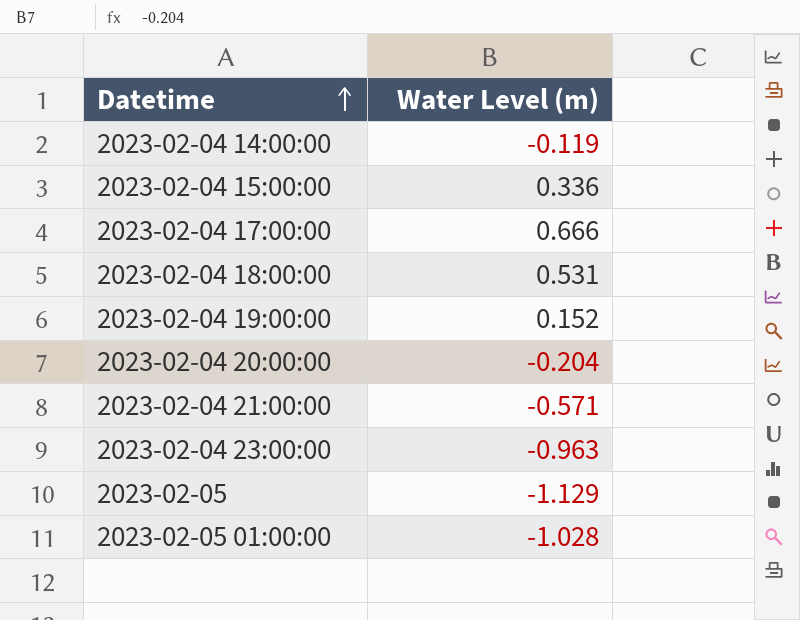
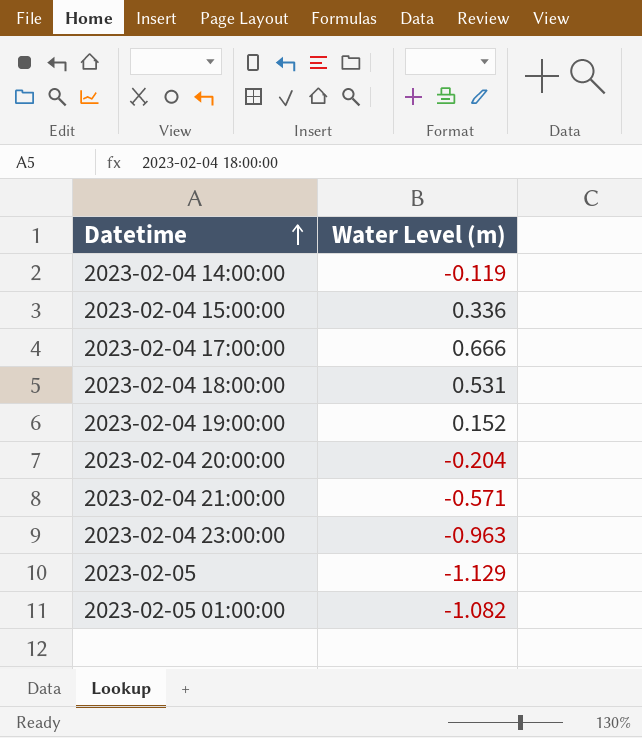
2023-02-05 01:00:00 | Water Level (m): -1.028 -> -1.082

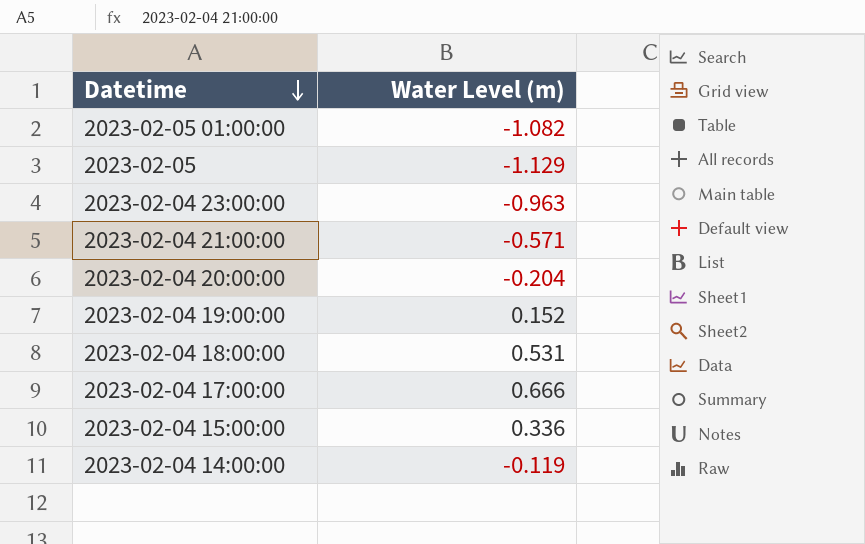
row order: Datetime ascending -> Datetime descending

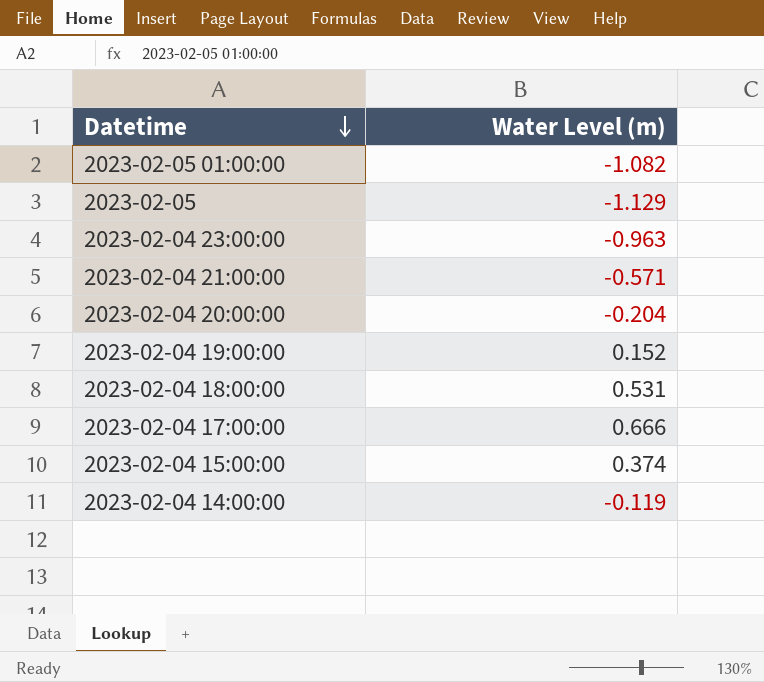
2023-02-04 15:00:00 | Water Level (m): 0.336 -> 0.374

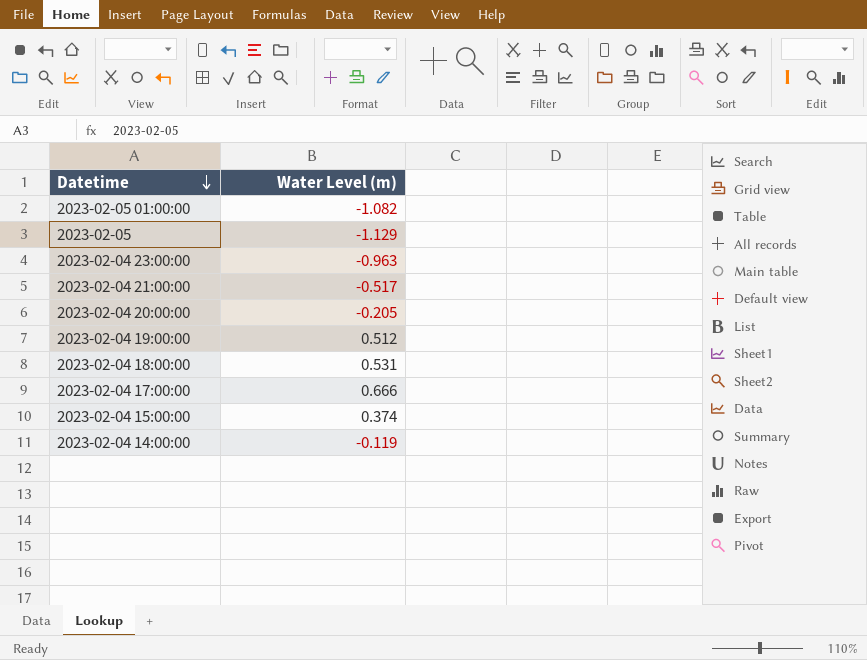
2023-02-04 21:00:00 | Water Level (m): -0.571 -> -0.517
2023-02-04 20:00:00 | Water Level (m): -0.204 -> -0.205
2023-02-04 19:00:00 | Water Level (m): 0.152 -> 0.512

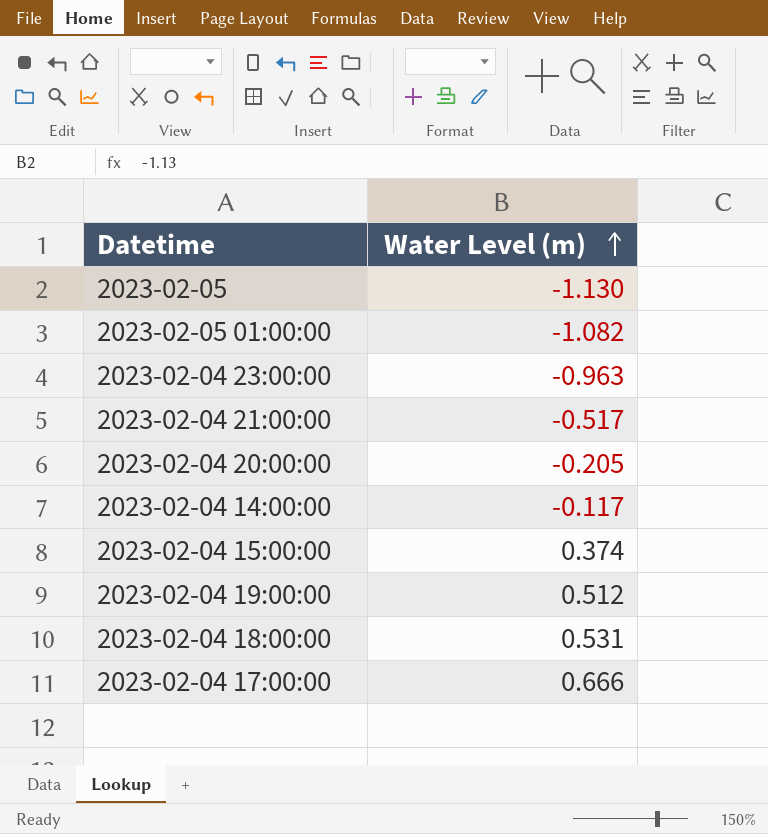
row order: Datetime descending -> Water Level (m) ascending
2023-02-05 | Water Level (m): -1.129 -> -1.130
2023-02-04 14:00:00 | Water Level (m): -0.119 -> -0.117

